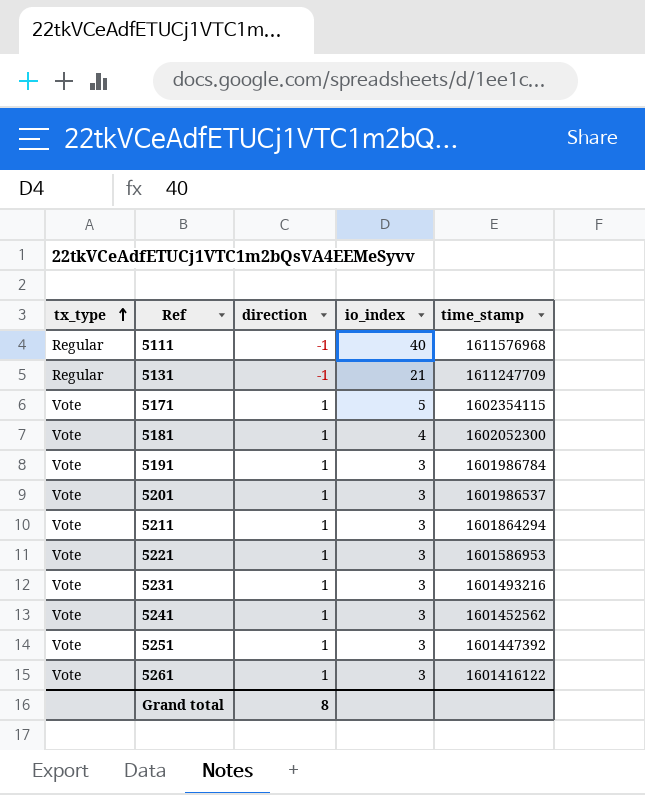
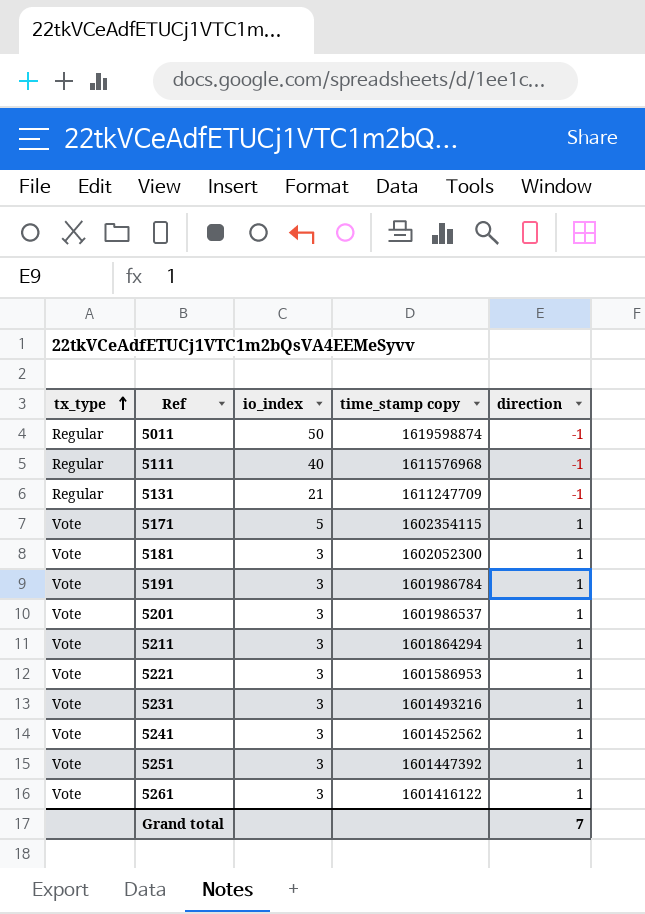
column name: time_stamp -> time_stamp copy
column direction | position: 3 -> 5
row 5011: none -> Regular | 50 | 1619598874 | -1
5181 | io_index: 4 -> 3
Grand total | direction: 8 -> 7

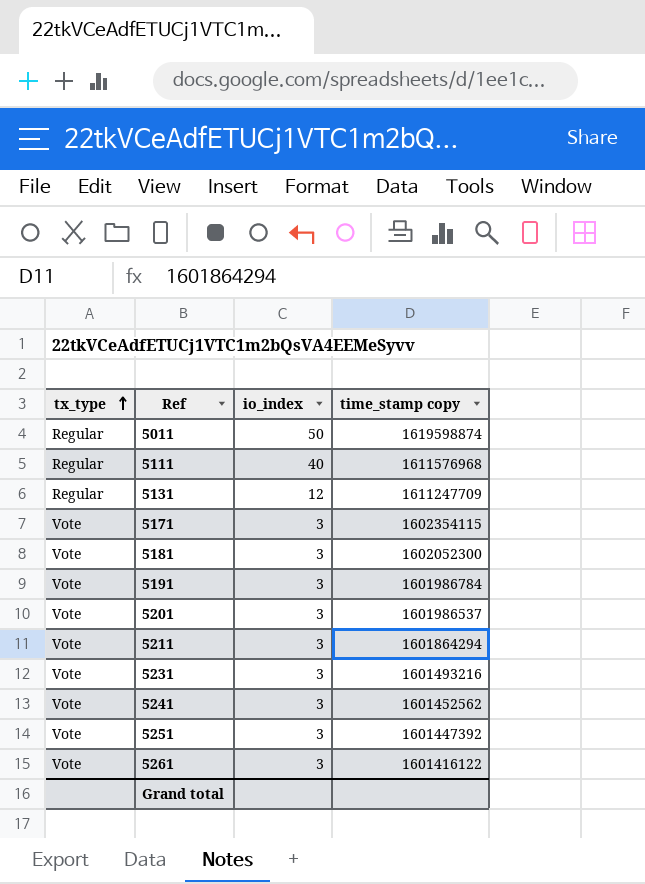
column direction | position: 5 -> none
row 5221: Vote | 3 | 1601586953 | 1 -> none
5131 | io_index: 21 -> 12
5171 | io_index: 5 -> 3

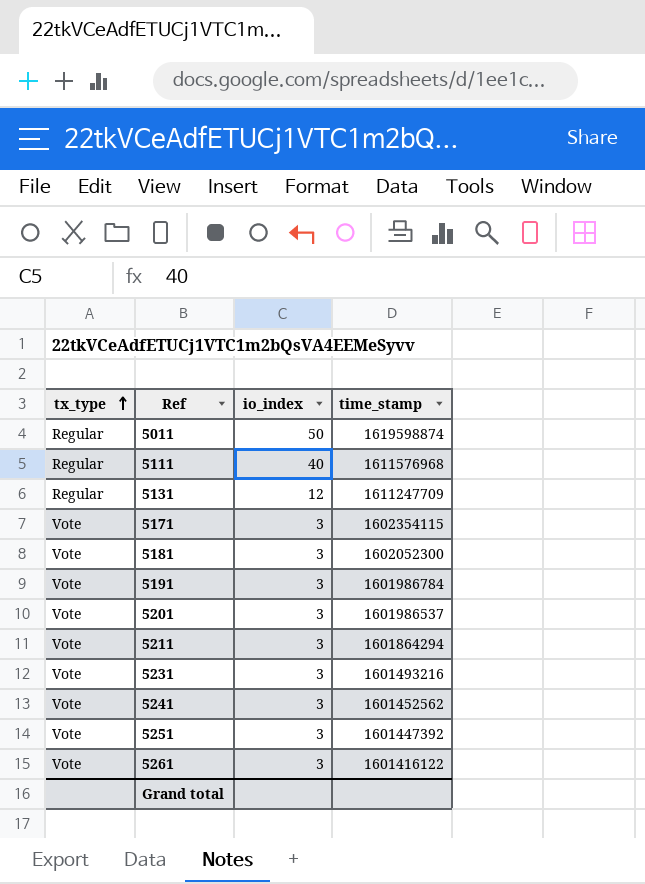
column name: time_stamp copy -> time_stamp

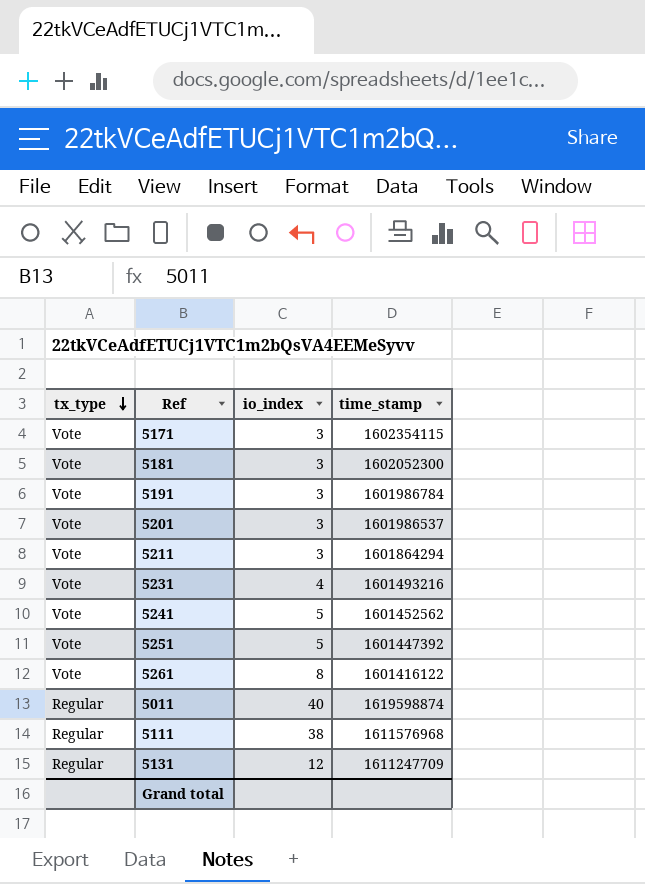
row order: tx_type ascending -> tx_type descending
5231 | io_index: 3 -> 4
5241 | io_index: 3 -> 5
5251 | io_index: 3 -> 5
5261 | io_index: 3 -> 8
5011 | io_index: 50 -> 40
5111 | io_index: 40 -> 38

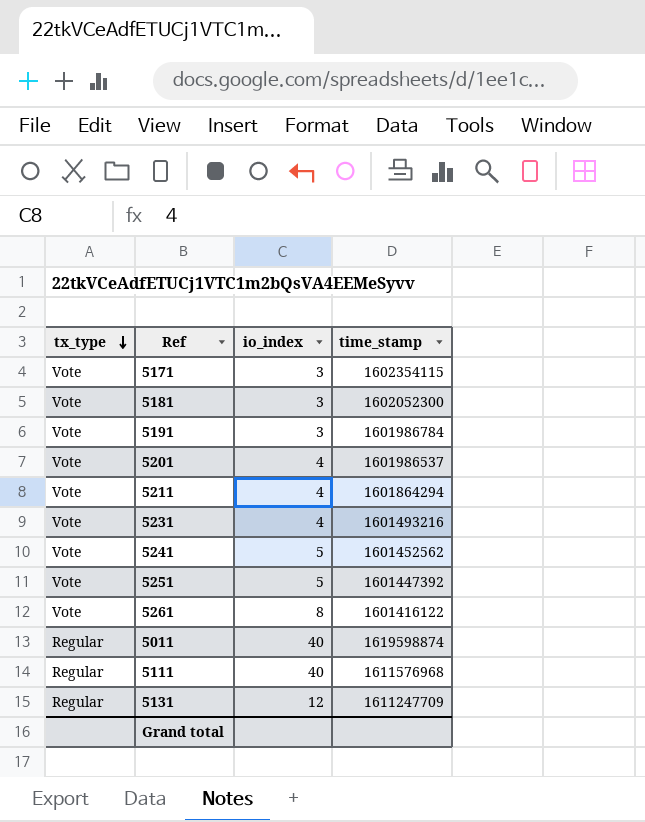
5201 | io_index: 3 -> 4
5211 | io_index: 3 -> 4
5111 | io_index: 38 -> 40

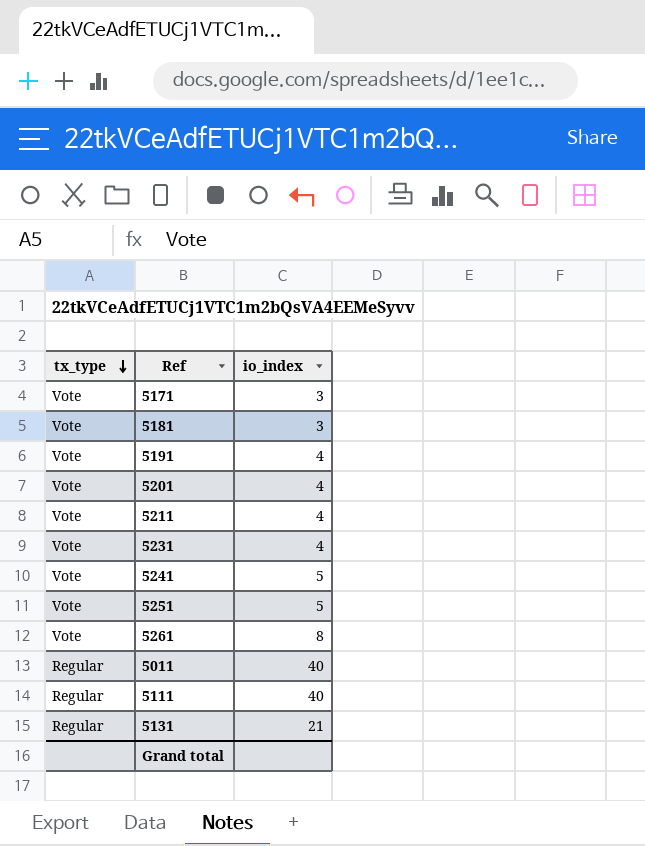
column time_stamp | position: 4 -> none
5191 | io_index: 3 -> 4
5131 | io_index: 12 -> 21

